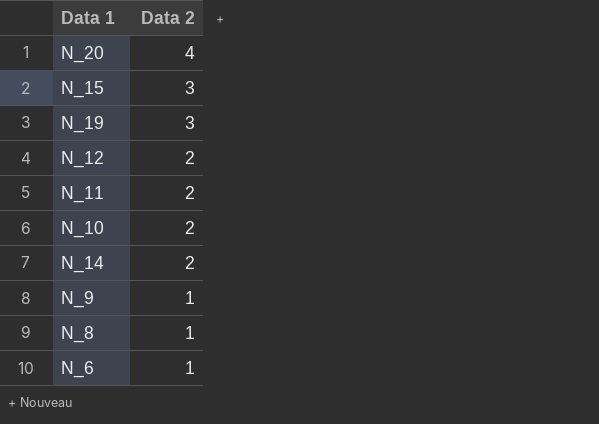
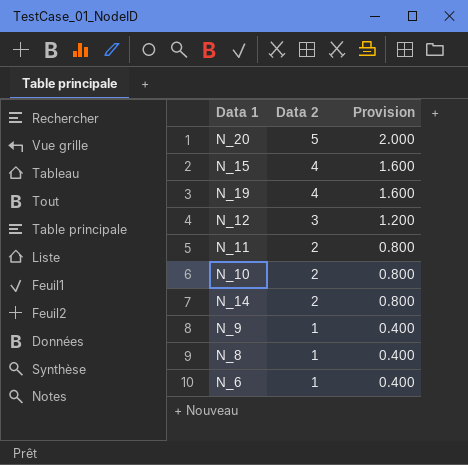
column Provision | formula: none -> [Data 2] * 0.4
N_20 | Data 2: 4 -> 5
N_15 | Data 2: 3 -> 4
N_19 | Data 2: 3 -> 4
N_12 | Data 2: 2 -> 3

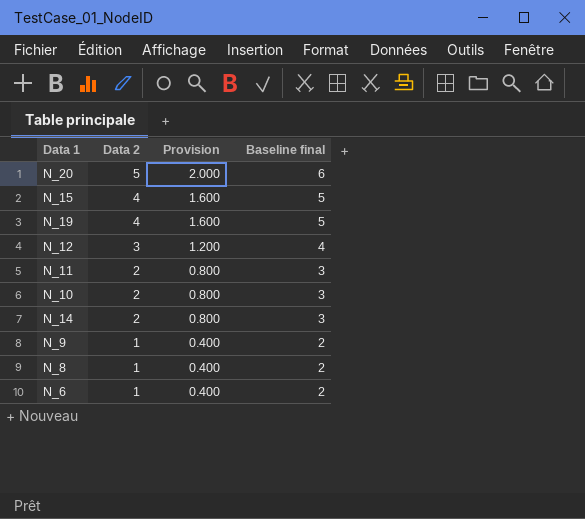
column Baseline final | formula: none -> [Data 2] + 1

